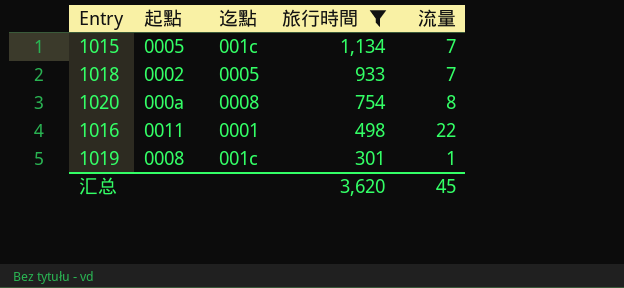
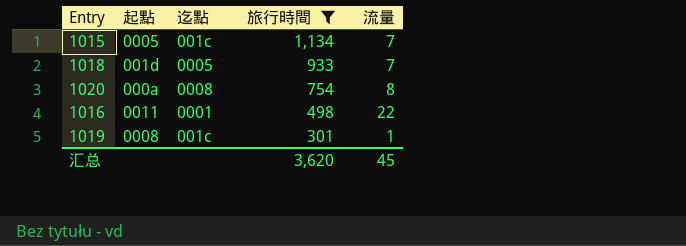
1018 | 起點: 0002 -> 001d

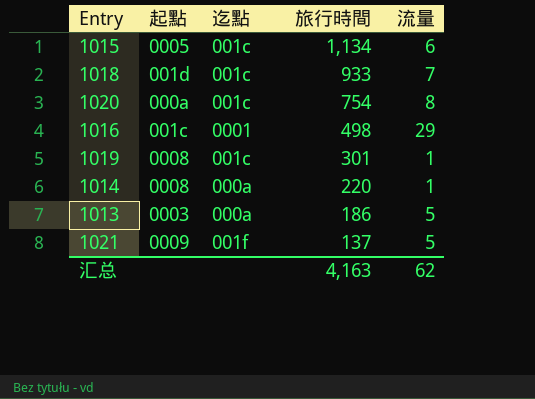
filter: 旅行時間 >= 301 -> none
1015 | 流量: 7 -> 6
1018 | 迄點: 0005 -> 001c
1020 | 迄點: 0008 -> 001c
1016 | 起點: 0011 -> 001c
1016 | 流量: 22 -> 29
汇总 | 旅行時間: 3,620 -> 4,163
汇总 | 流量: 45 -> 62

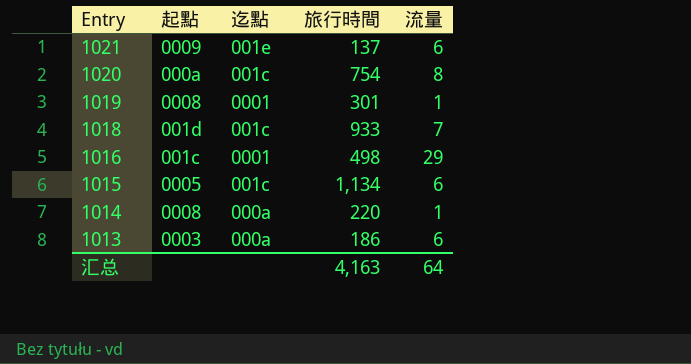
row order: 旅行時間 descending -> Entry descending
1021 | 迄點: 001f -> 001e
1021 | 流量: 5 -> 6
1019 | 迄點: 001c -> 0001
1013 | 流量: 5 -> 6
汇总 | 流量: 62 -> 64

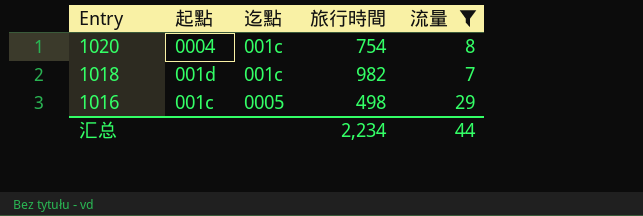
filter: none -> 流量 >= 7
1020 | 起點: 000a -> 0004
1018 | 旅行時間: 933 -> 982
1016 | 迄點: 0001 -> 0005
汇总 | 旅行時間: 4,163 -> 2,234
汇总 | 流量: 64 -> 44

